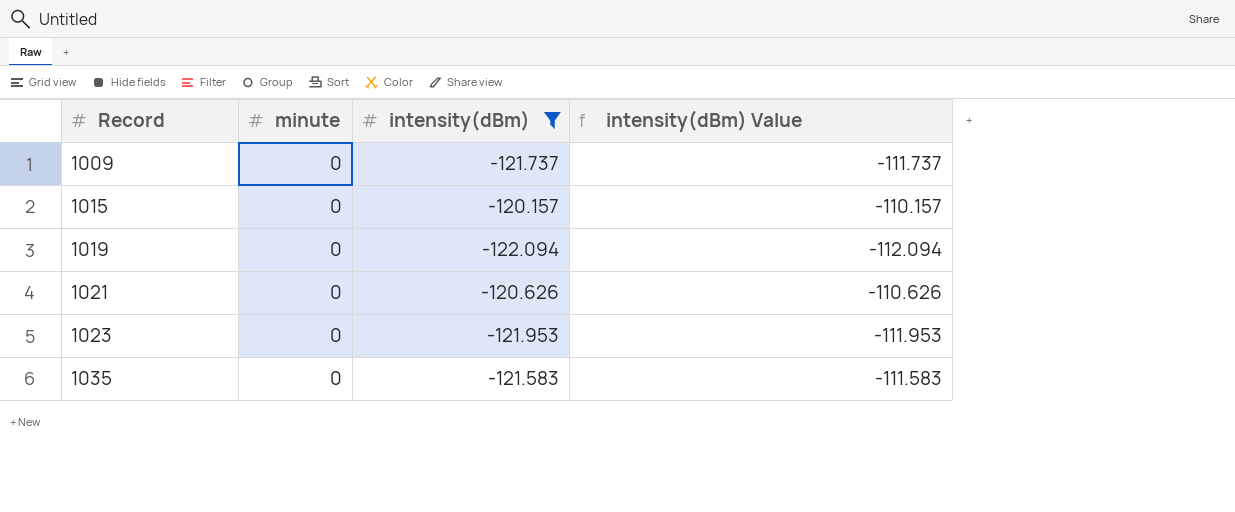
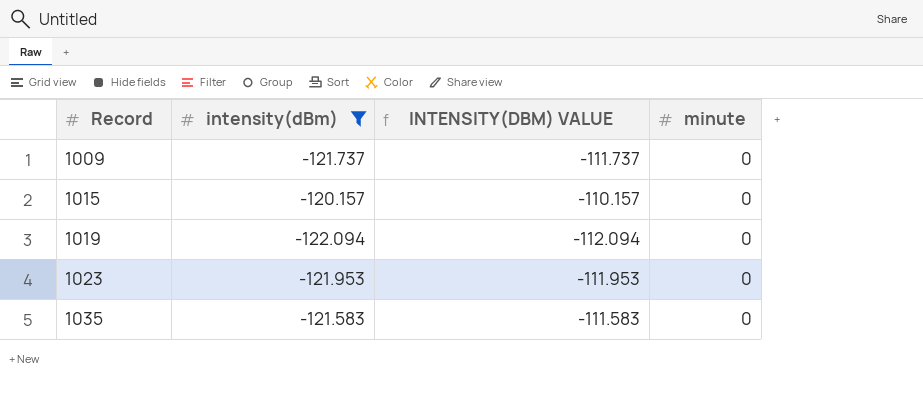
column name: intensity(dBm) Value -> INTENSITY(DBM) VALUE
column minute | position: 2 -> 4
row 1021: 0 | -120.626 | -110.626 -> none

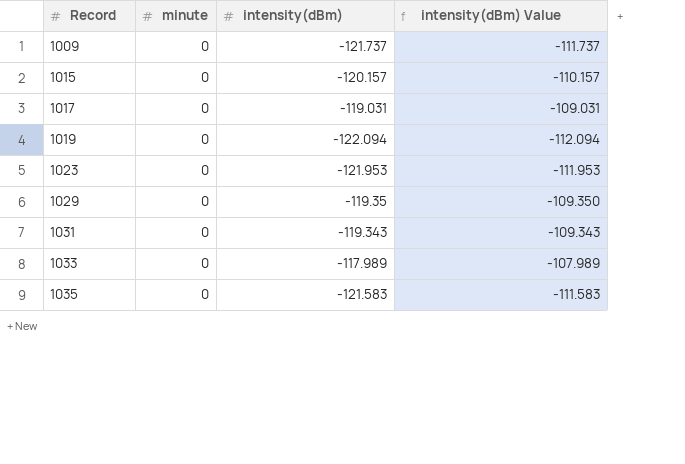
filter: intensity(dBm) <= -120.157 -> none
column minute | position: 4 -> 2
column name: INTENSITY(DBM) VALUE -> intensity(dBm) Value

